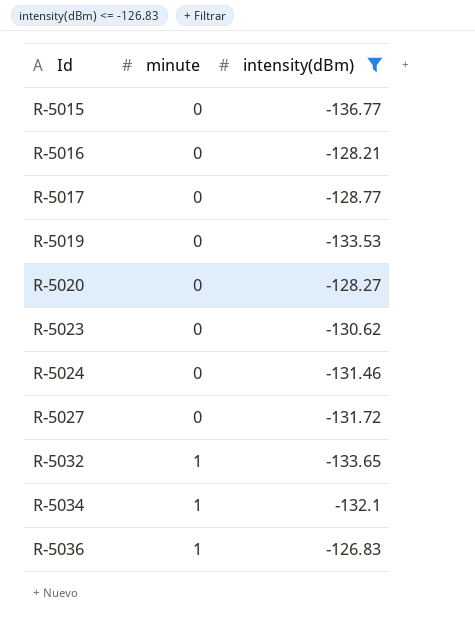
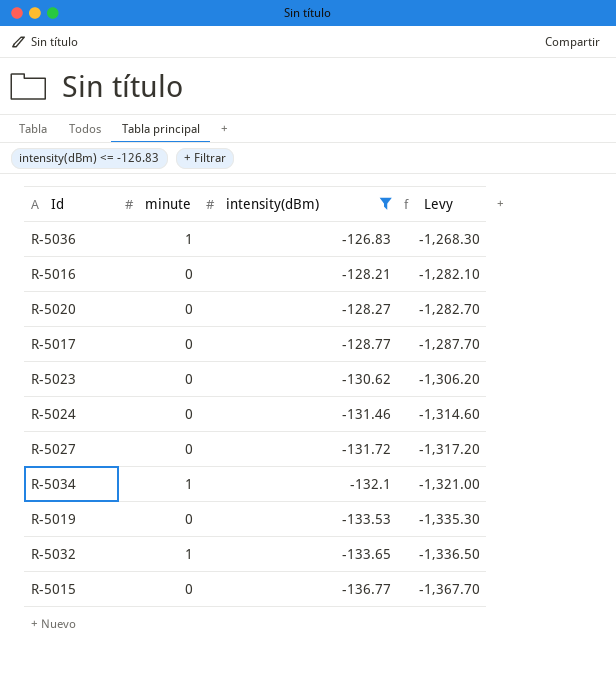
row order: Id ascending -> intensity(dBm) descending
column Levy | formula: none -> [intensity(dBm)] * 10

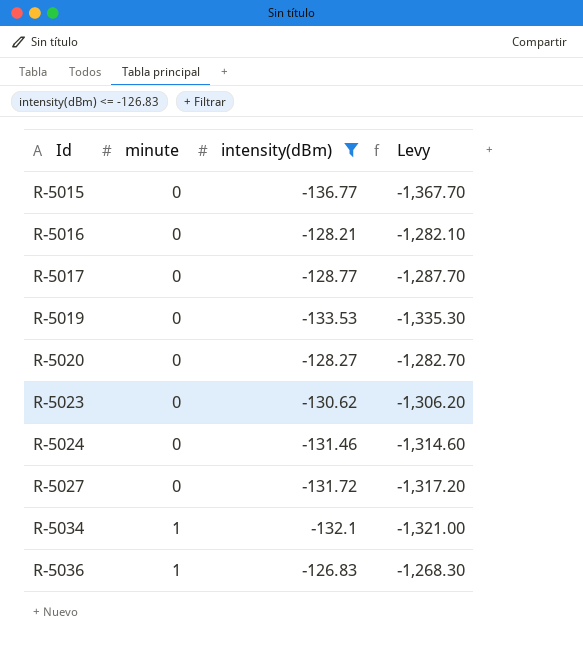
row order: intensity(dBm) descending -> Id ascending
row R-5032: 1 | -133.65 | -1,336.50 -> none

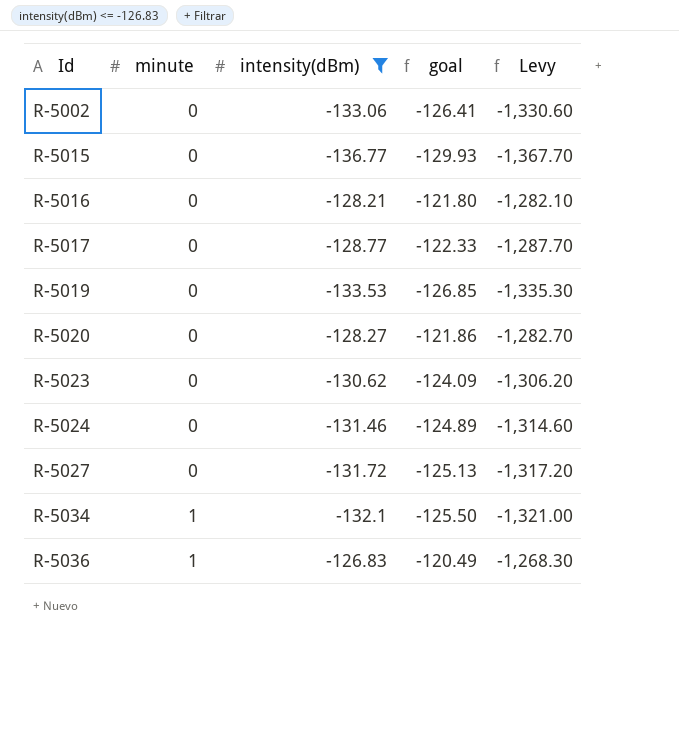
column goal | formula: none -> [intensity(dBm)] * 0.95
row R-5002: none -> 0 | -133.06 | -126.41 | -1,330.60

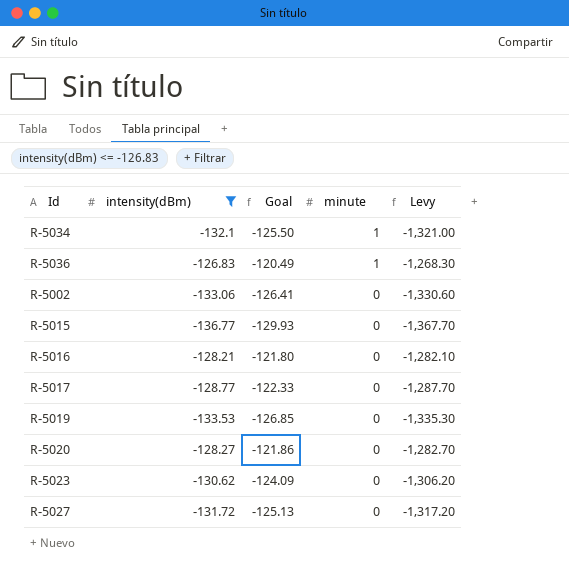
row order: Id ascending -> minute descending
column name: goal -> Goal
column minute | position: 2 -> 4
row R-5024: 0 | -131.46 | -124.89 | -1,314.60 -> none

